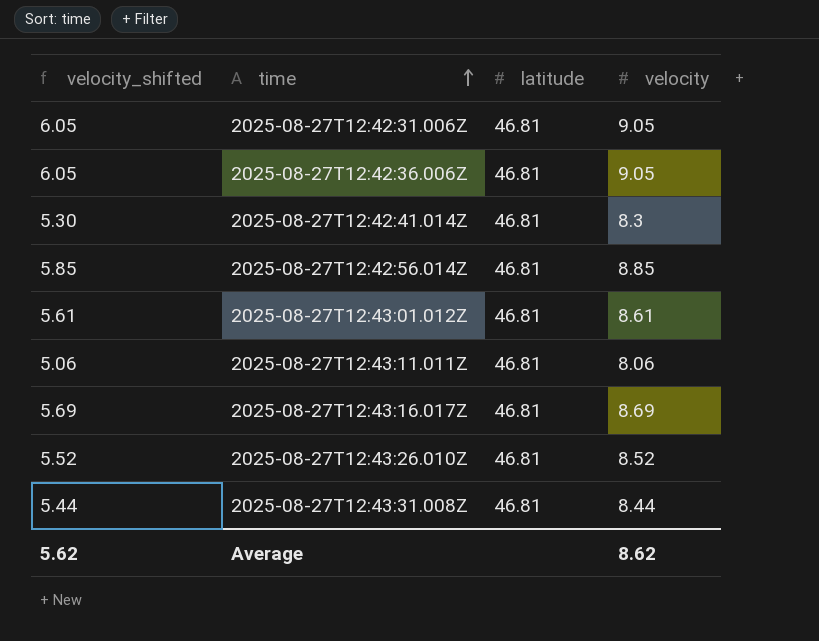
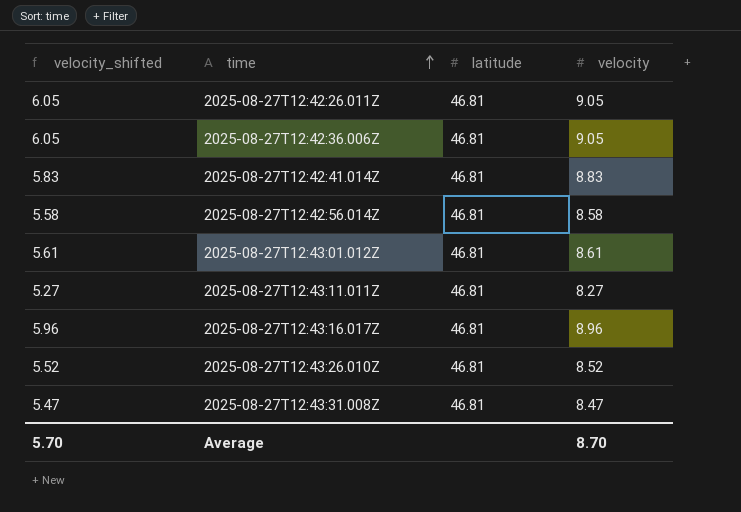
row 2025-08-27T12:42:31.006Z: 6.05 | 46.81 | 9.05 -> none
row 2025-08-27T12:42:26.011Z: none -> 6.05 | 46.81 | 9.05
2025-08-27T12:42:41.014Z | velocity_shifted: 5.30 -> 5.83
2025-08-27T12:42:41.014Z | velocity: 8.3 -> 8.83
2025-08-27T12:42:56.014Z | velocity_shifted: 5.85 -> 5.58
2025-08-27T12:42:56.014Z | velocity: 8.85 -> 8.58
2025-08-27T12:43:11.011Z | velocity_shifted: 5.06 -> 5.27
2025-08-27T12:43:11.011Z | velocity: 8.06 -> 8.27
2025-08-27T12:43:16.017Z | velocity_shifted: 5.69 -> 5.96
2025-08-27T12:43:16.017Z | velocity: 8.69 -> 8.96
2025-08-27T12:43:31.008Z | velocity_shifted: 5.44 -> 5.47
2025-08-27T12:43:31.008Z | velocity: 8.44 -> 8.47
Average | velocity_shifted: 5.62 -> 5.70
Average | velocity: 8.62 -> 8.70

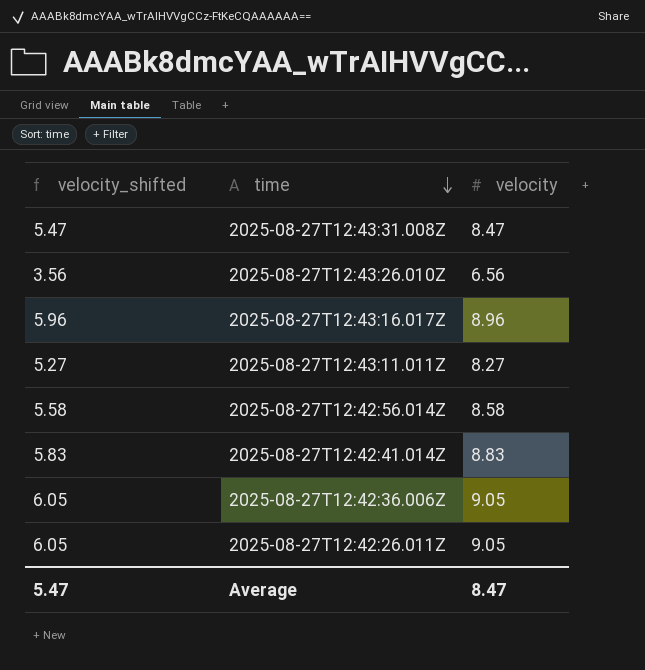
row order: time ascending -> time descending
column latitude | position: 3 -> none
row 2025-08-27T12:43:01.012Z: 5.61 | 46.81 | 8.61 -> none
2025-08-27T12:43:26.010Z | velocity_shifted: 5.52 -> 3.56
2025-08-27T12:43:26.010Z | velocity: 8.52 -> 6.56
Average | velocity_shifted: 5.70 -> 5.47
Average | velocity: 8.70 -> 8.47

